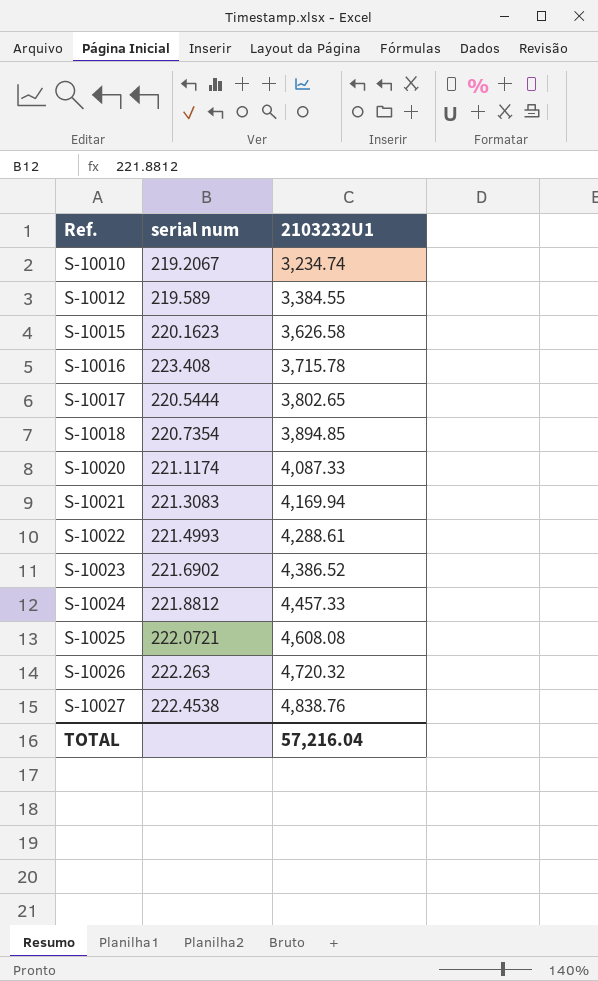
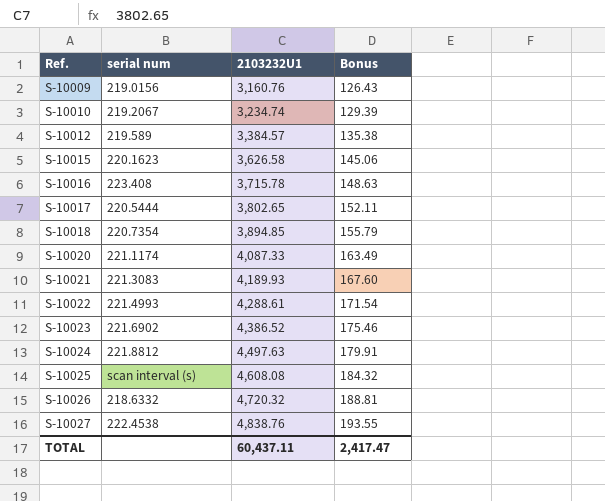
column Bonus | formula: none -> [2103232U1] * 0.04
row S-10009: none -> 219.0156 | 3,160.76 | 126.43
S-10012 | 2103232U1: 3,384.55 -> 3,384.57
S-10021 | 2103232U1: 4,169.94 -> 4,189.93
S-10024 | 2103232U1: 4,457.33 -> 4,497.63
S-10025 | serial num: 222.0721 -> scan interval (s)
S-10026 | serial num: 222.263 -> 218.6332
TOTAL | 2103232U1: 57,216.04 -> 60,437.11

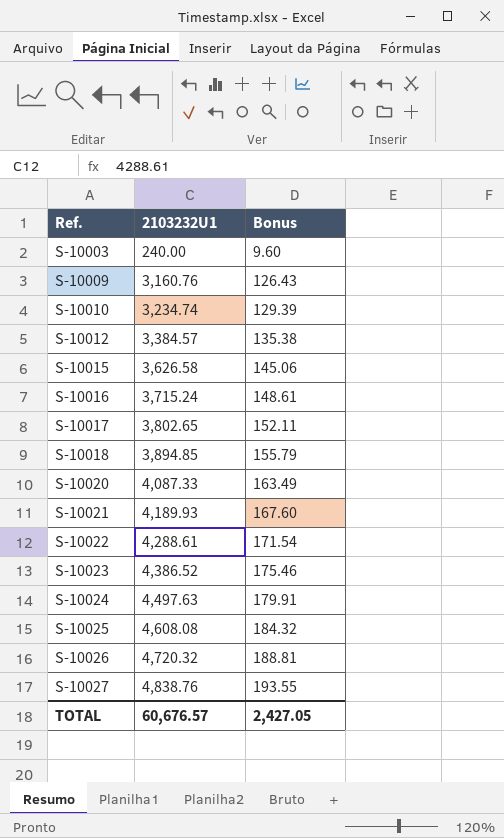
column serial num | position: 2 -> none
row S-10003: none -> 240.00 | 9.60
S-10016 | 2103232U1: 3,715.78 -> 3,715.24
S-10016 | Bonus: 148.63 -> 148.61
TOTAL | 2103232U1: 60,437.11 -> 60,676.57
TOTAL | Bonus: 2,417.47 -> 2,427.05

